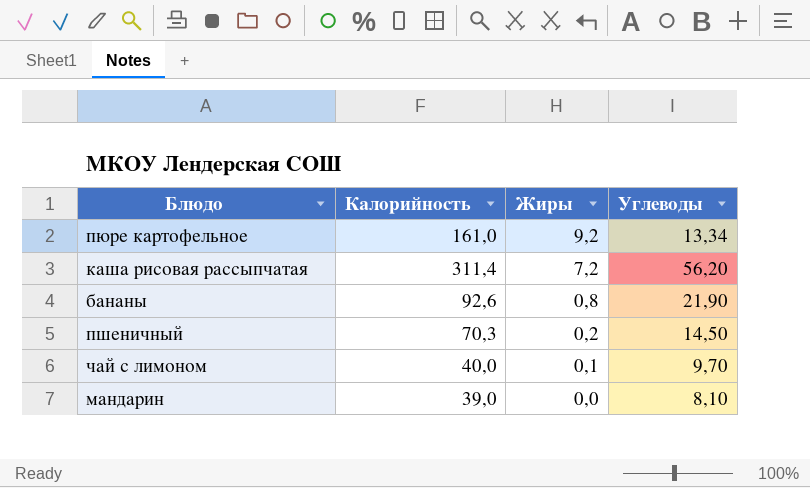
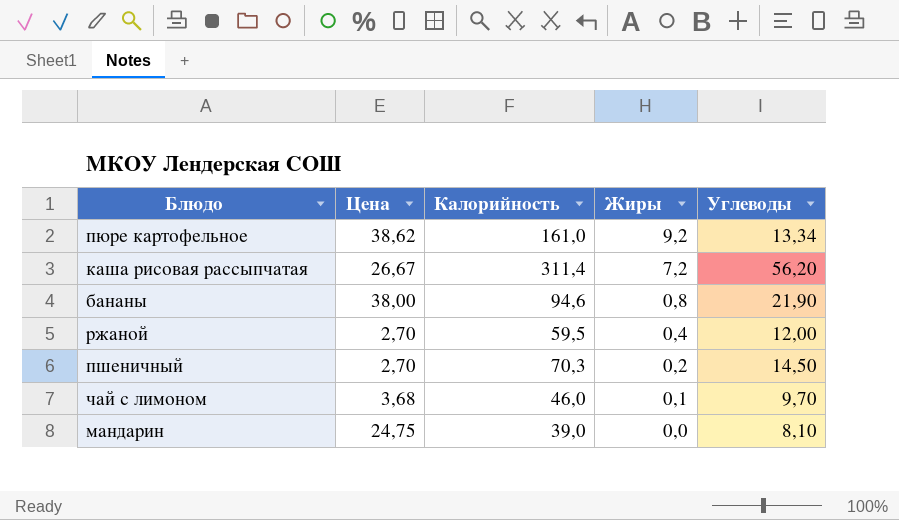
column Цена | position: none -> 2
бананы | Калорийность: 92,6 -> 94,6
row ржаной: none -> 2,70 | 59,5 | 0,4 | 12,00
чай с лимоном | Калорийность: 40,0 -> 46,0

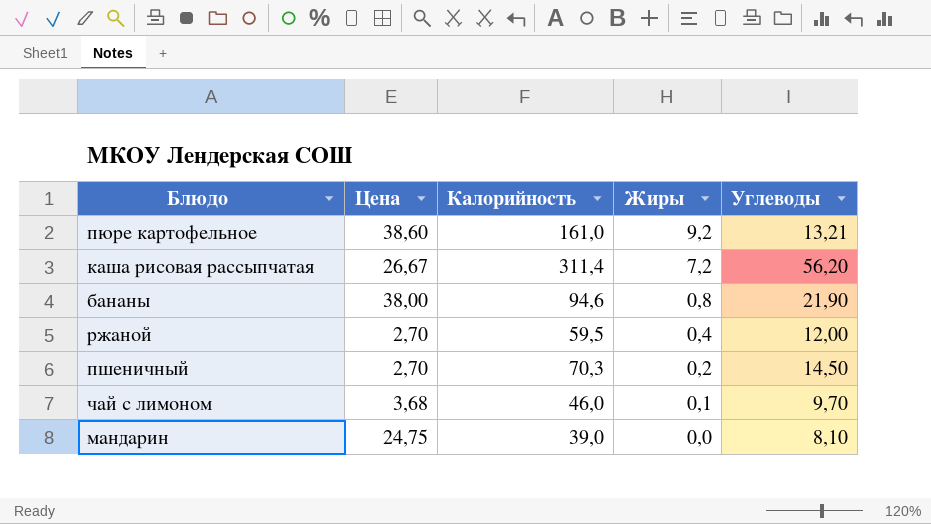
пюре картофельное | Цена: 38,62 -> 38,60
пюре картофельное | Углеводы: 13,34 -> 13,21

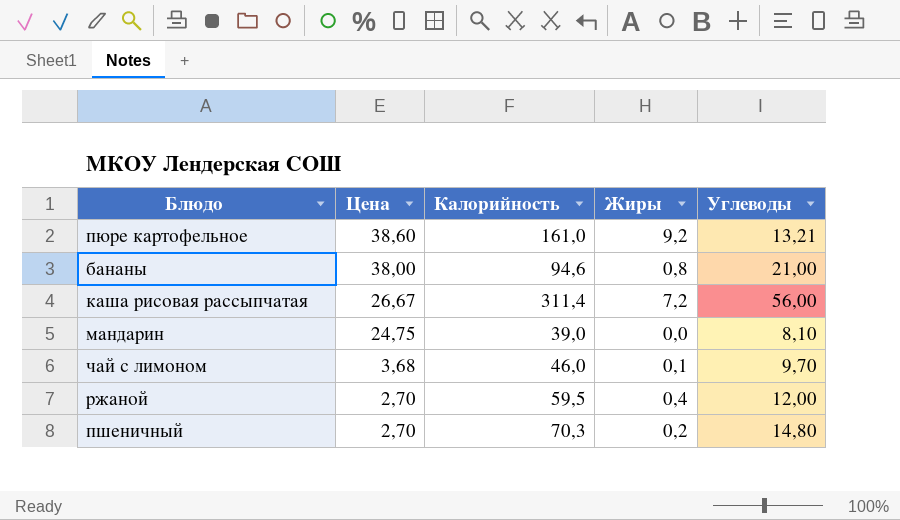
row order: Жиры descending -> Цена descending
бананы | Углеводы: 21,90 -> 21,00
каша рисовая рассыпчатая | Углеводы: 56,20 -> 56,00
пшеничный | Углеводы: 14,50 -> 14,80

